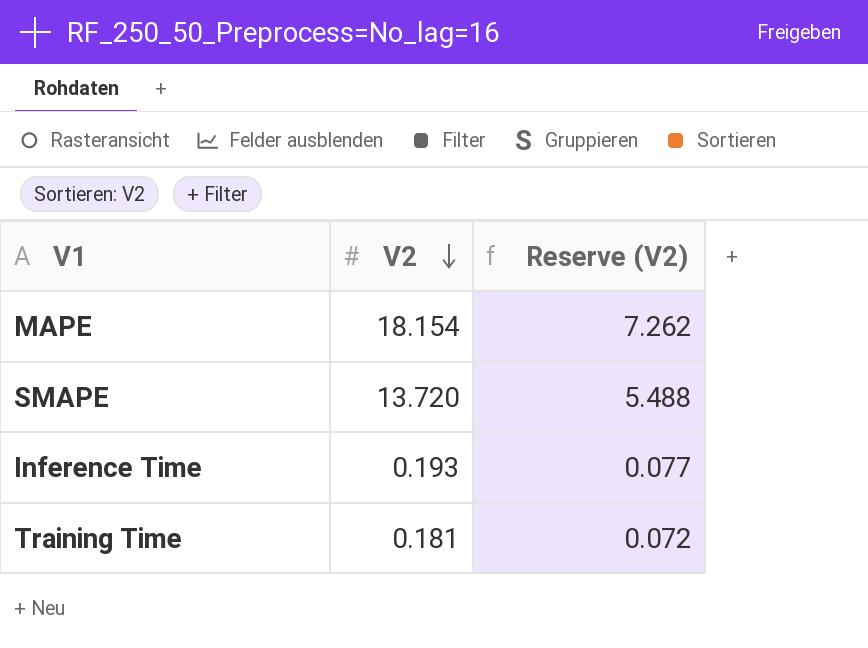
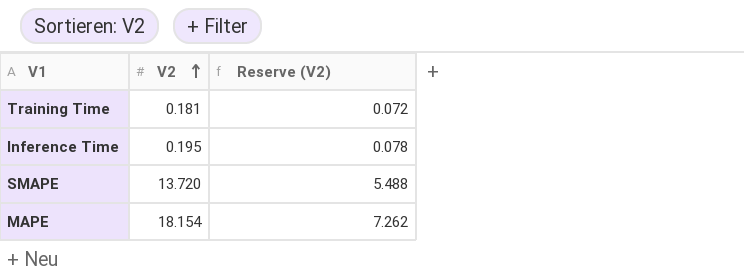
row order: V2 descending -> V2 ascending
Inference Time | V2: 0.193 -> 0.195
Inference Time | Reserve (V2): 0.077 -> 0.078

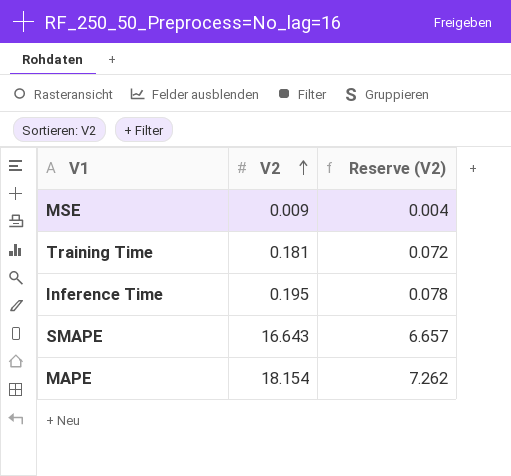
row MSE: none -> 0.009 | 0.004
SMAPE | V2: 13.720 -> 16.643
SMAPE | Reserve (V2): 5.488 -> 6.657

